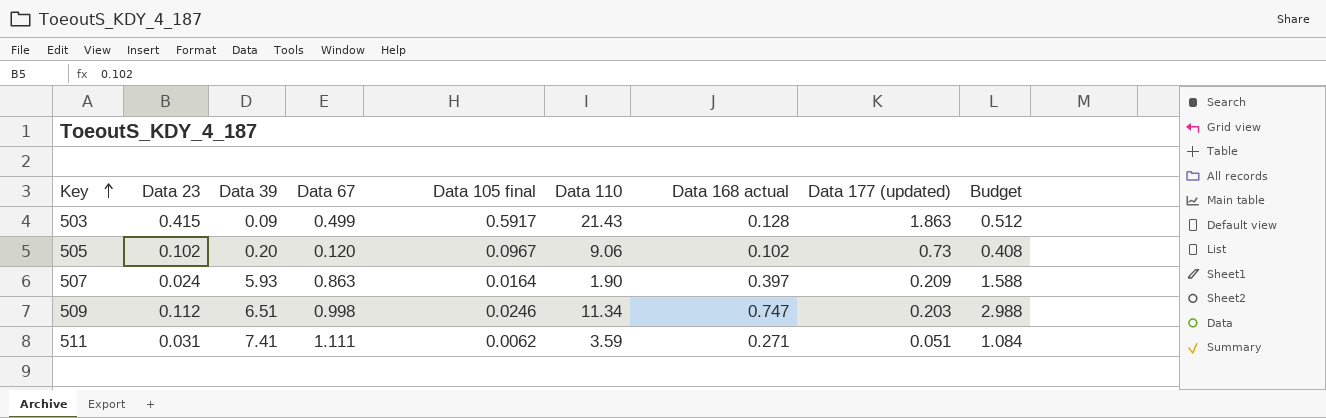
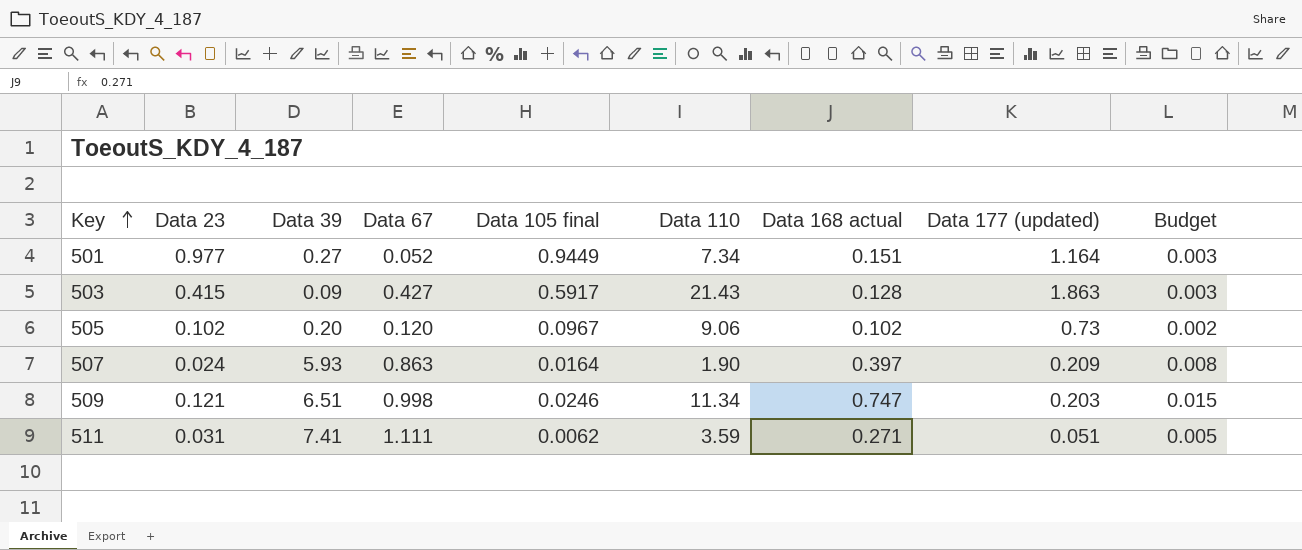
column Budget | formula: [Data 168 actual] * 4 -> [Data 168 actual] * 0.02
row 501: none -> 0.977 | 0.27 | 0.052 | 0.9449 | 7.34 | 0.151 | 1.164 | 0.003
503 | Data 67: 0.499 -> 0.427
509 | Data 23: 0.112 -> 0.121

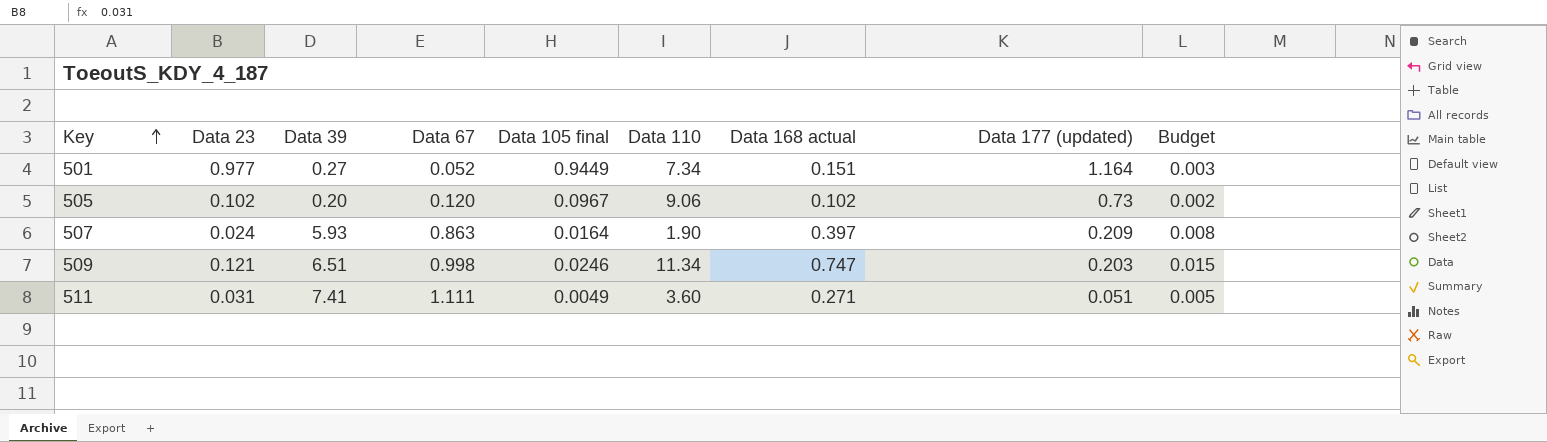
row 503: 0.415 | 0.09 | 0.427 | 0.5917 | 21.43 | 0.128 | 1.863 | 0.003 -> none
511 | Data 105 final: 0.0062 -> 0.0049
511 | Data 110: 3.59 -> 3.60

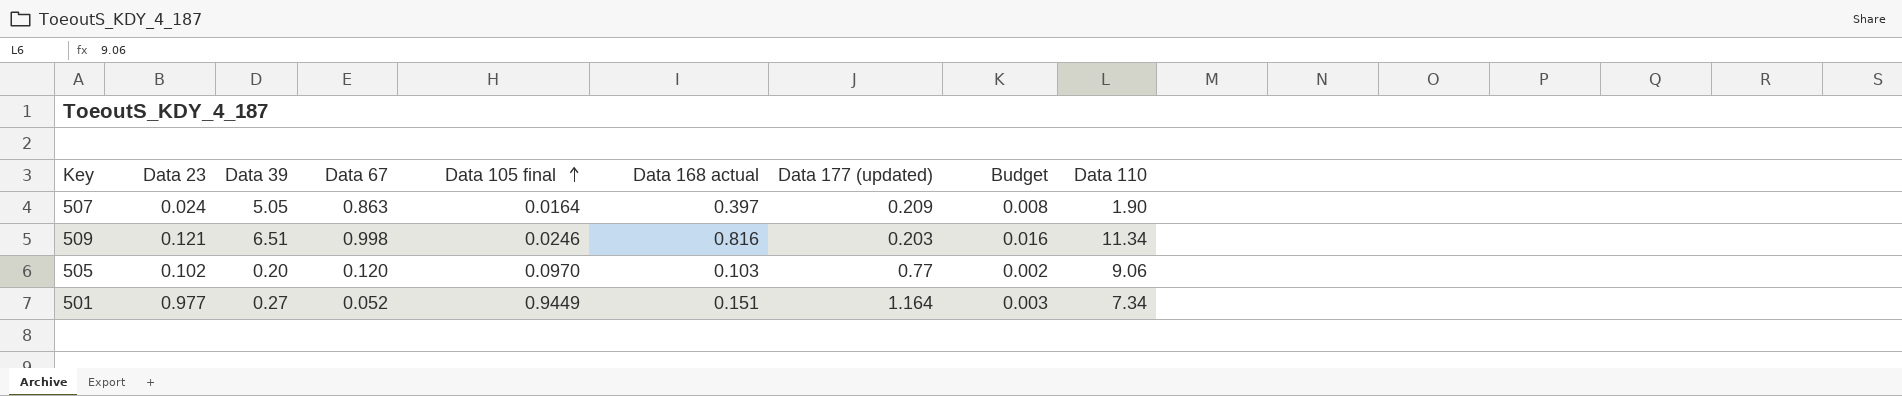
row order: Key ascending -> Data 105 final ascending
column Data 110 | position: 6 -> 9
row 511: 0.031 | 7.41 | 1.111 | 0.0049 | 3.60 | 0.271 | 0.051 | 0.005 -> none
507 | Data 39: 5.93 -> 5.05
509 | Data 168 actual: 0.747 -> 0.816
509 | Budget: 0.015 -> 0.016
505 | Data 105 final: 0.0967 -> 0.0970
505 | Data 168 actual: 0.102 -> 0.103
505 | Data 177 (updated): 0.73 -> 0.77

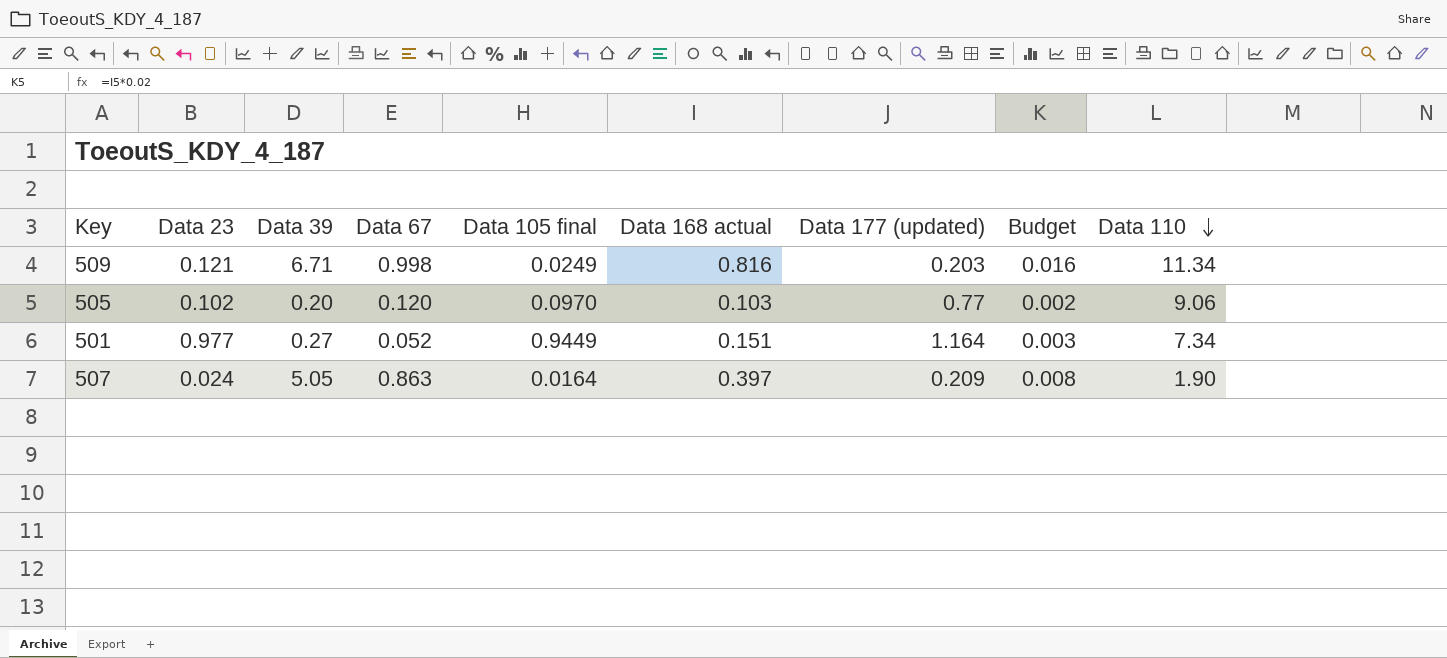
row order: Data 105 final ascending -> Data 110 descending
509 | Data 39: 6.51 -> 6.71
509 | Data 105 final: 0.0246 -> 0.0249

